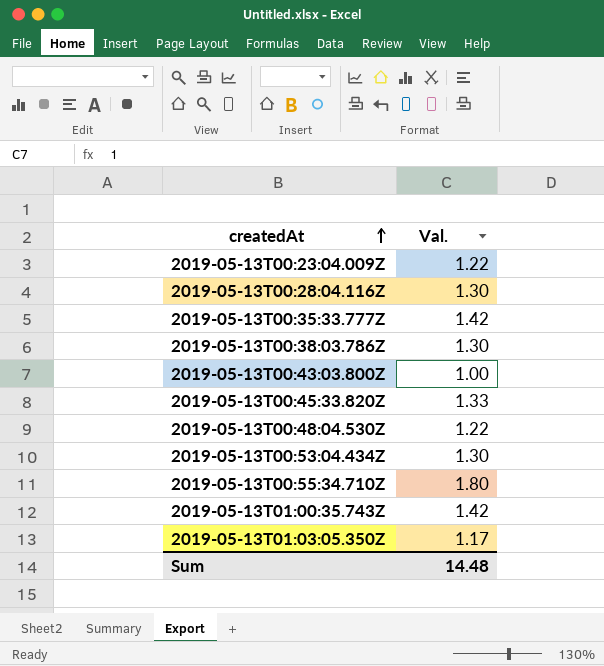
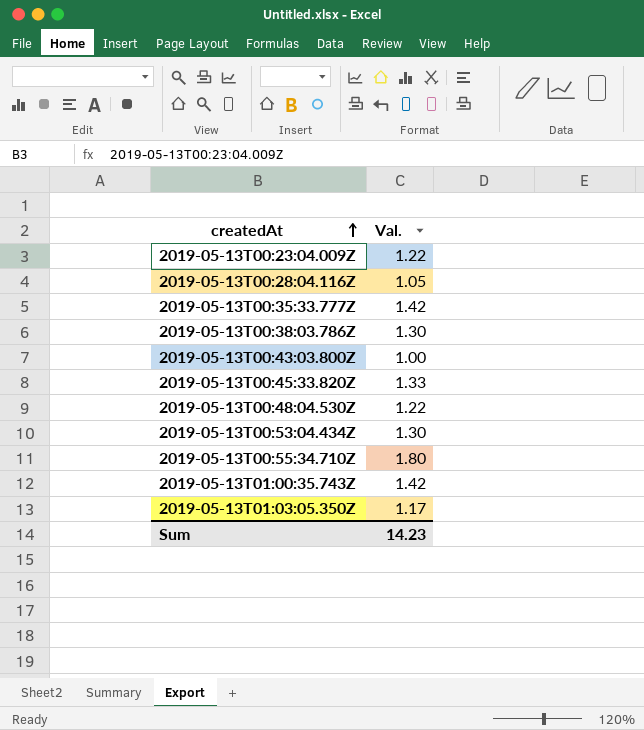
2019-05-13T00:28:04.116Z | Val.: 1.30 -> 1.05
Sum | Val.: 14.48 -> 14.23

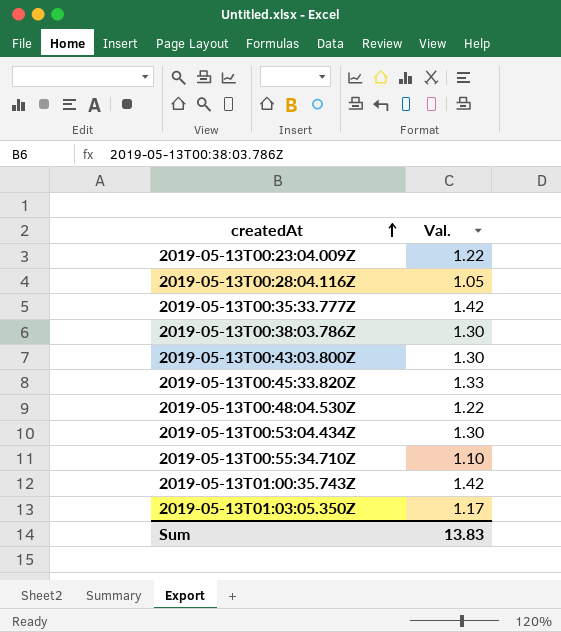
2019-05-13T00:43:03.800Z | Val.: 1.00 -> 1.30
2019-05-13T00:55:34.710Z | Val.: 1.80 -> 1.10
Sum | Val.: 14.23 -> 13.83

